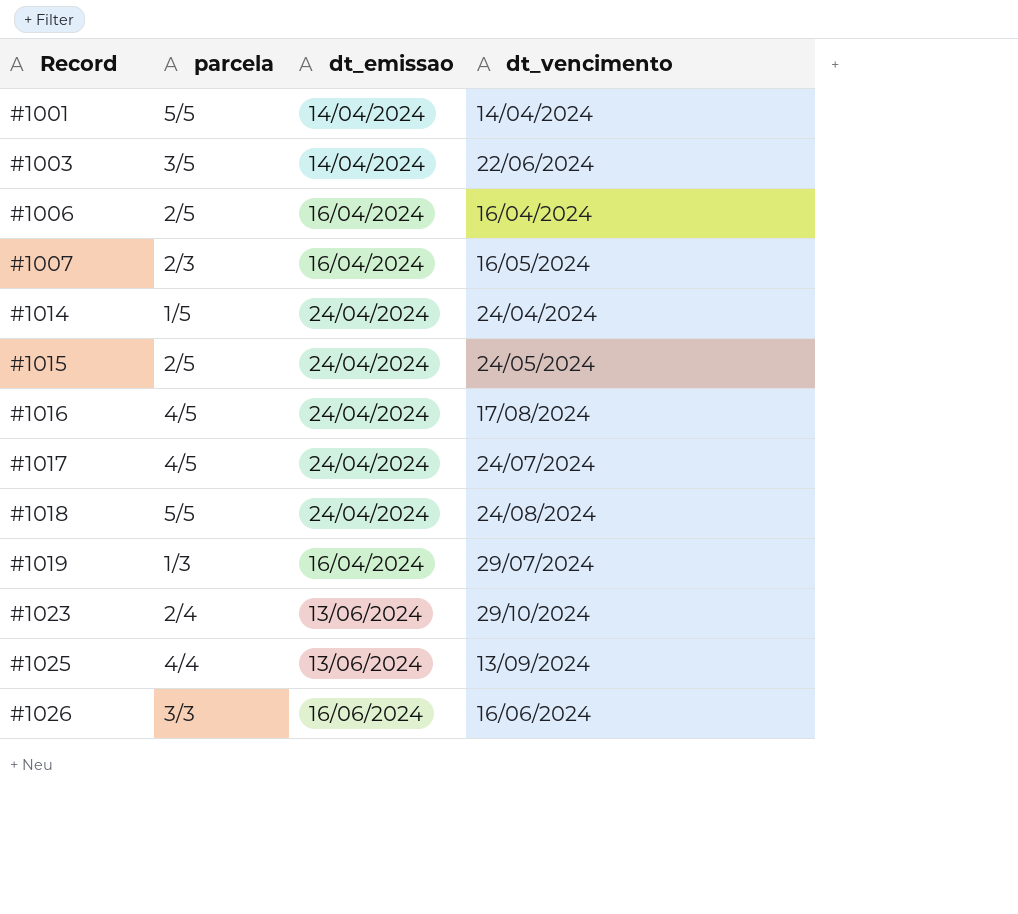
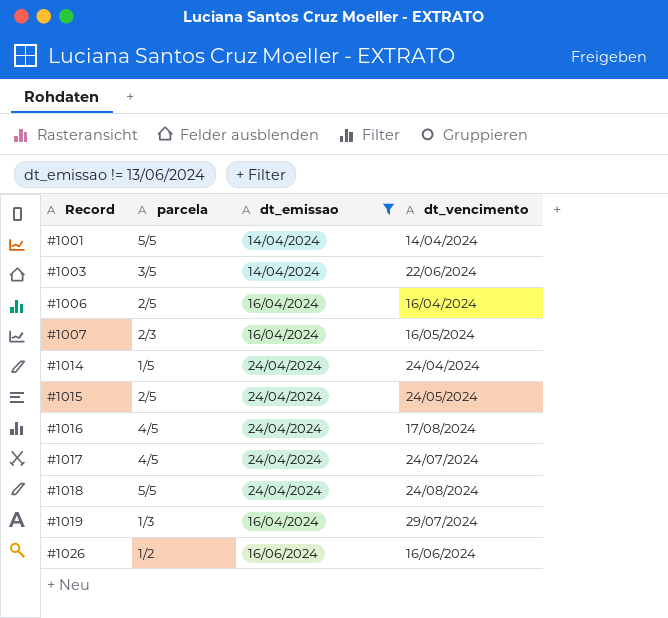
filter: none -> dt_emissao != 13/06/2024
#1026 | parcela: 3/3 -> 1/2

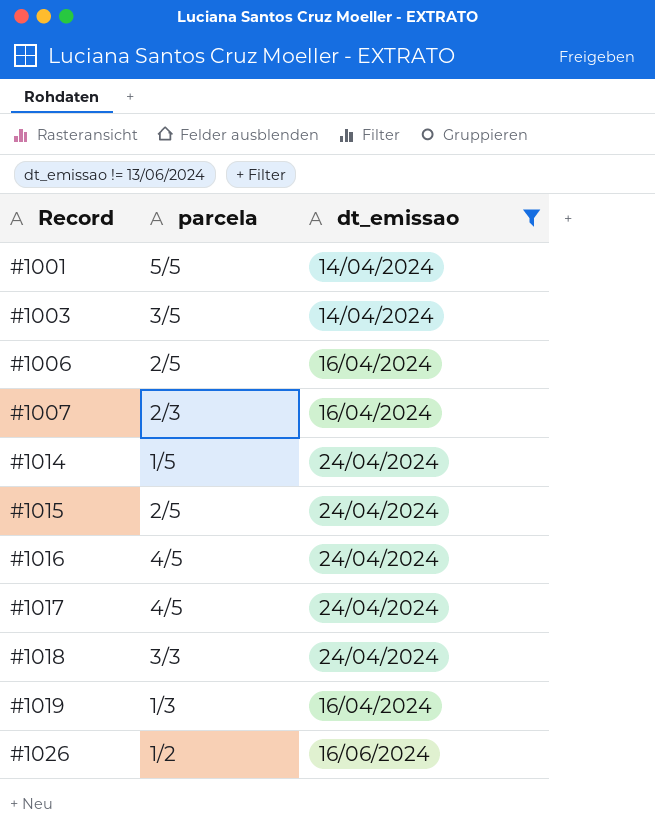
column dt_vencimento | position: 4 -> none
#1018 | parcela: 5/5 -> 3/3

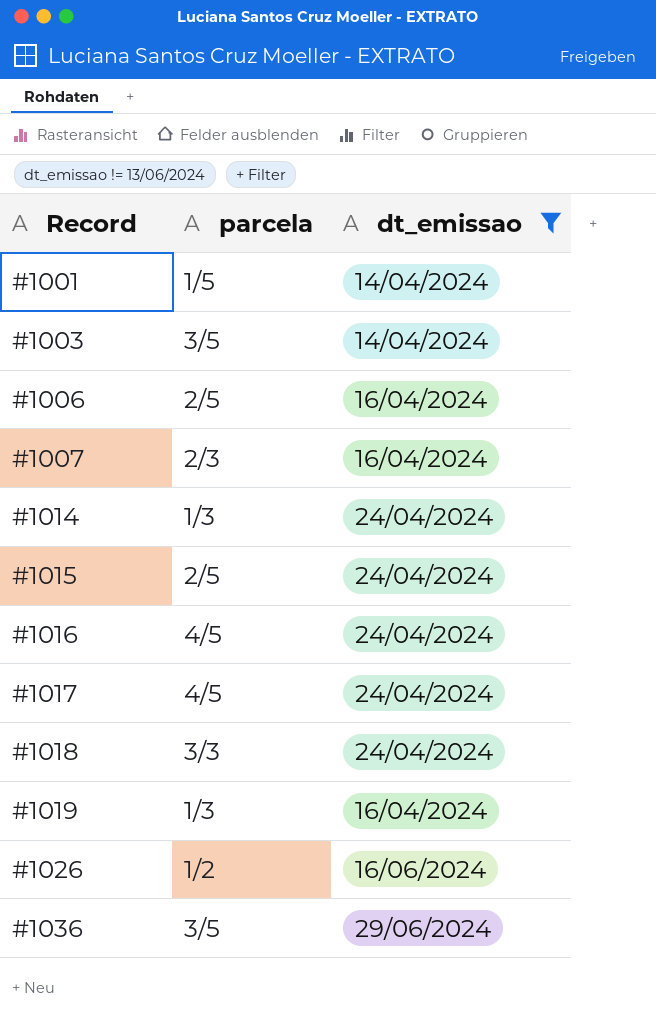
#1001 | parcela: 5/5 -> 1/5
#1014 | parcela: 1/5 -> 1/3
row #1036: none -> 3/5 | 29/06/2024

